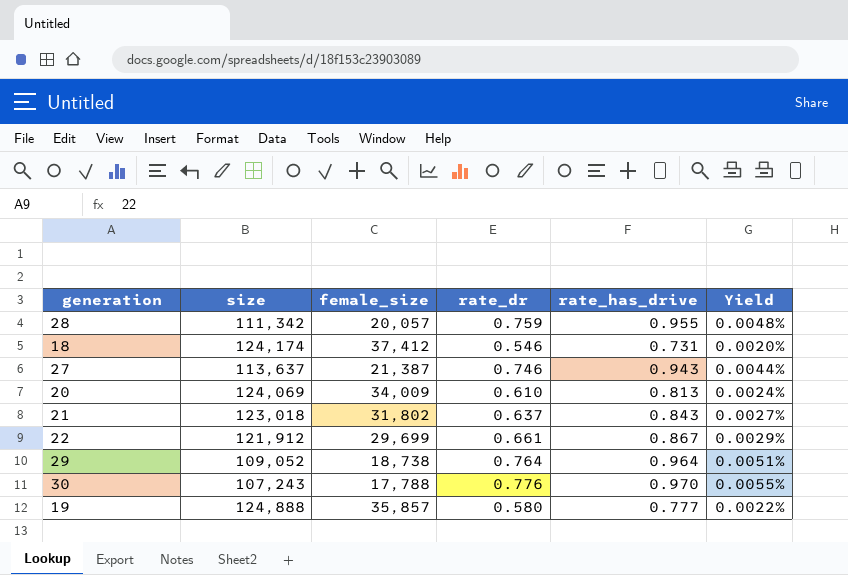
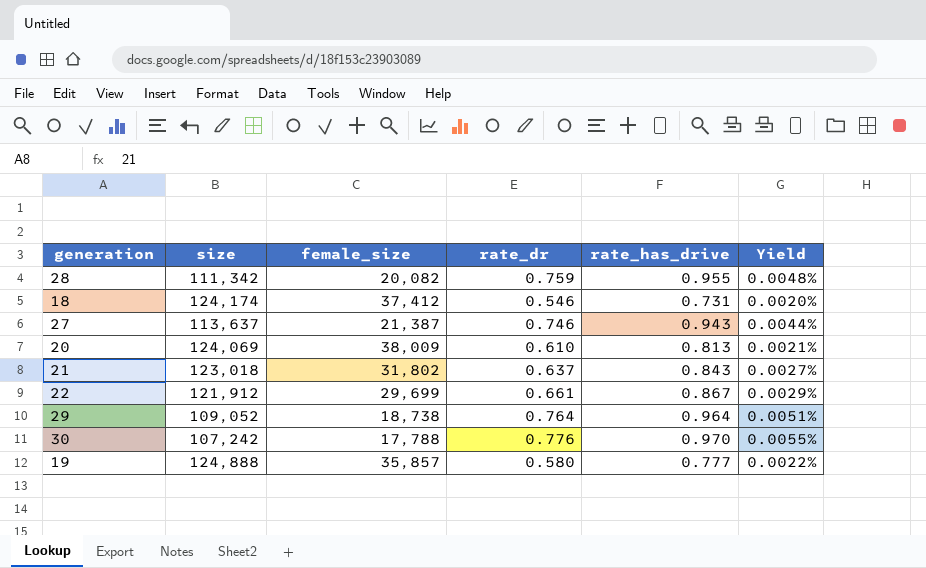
28 | female_size: 20,057 -> 20,082
20 | female_size: 34,009 -> 38,009
20 | Yield: 0.0024% -> 0.0021%
30 | size: 107,243 -> 107,242

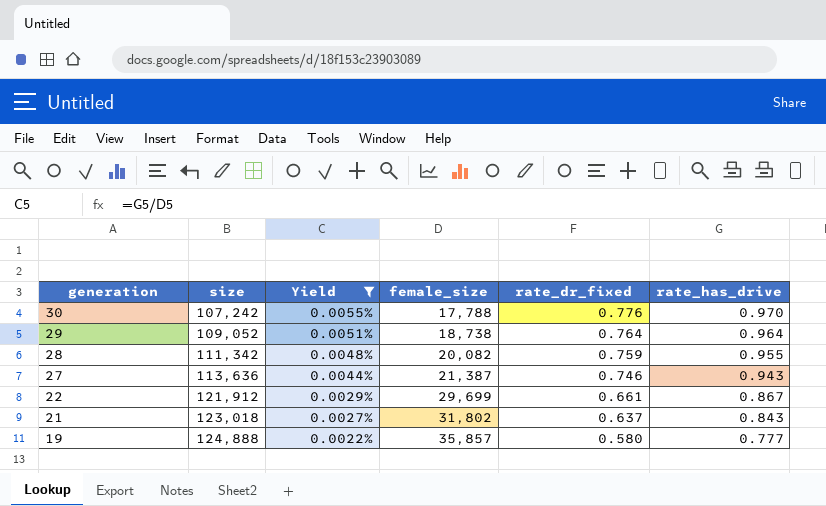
filter: none -> Yield >= 0.0022%
row order: none -> generation descending
column Yield | position: 6 -> 3
column name: rate_dr -> rate_dr_fixed
27 | size: 113,637 -> 113,636

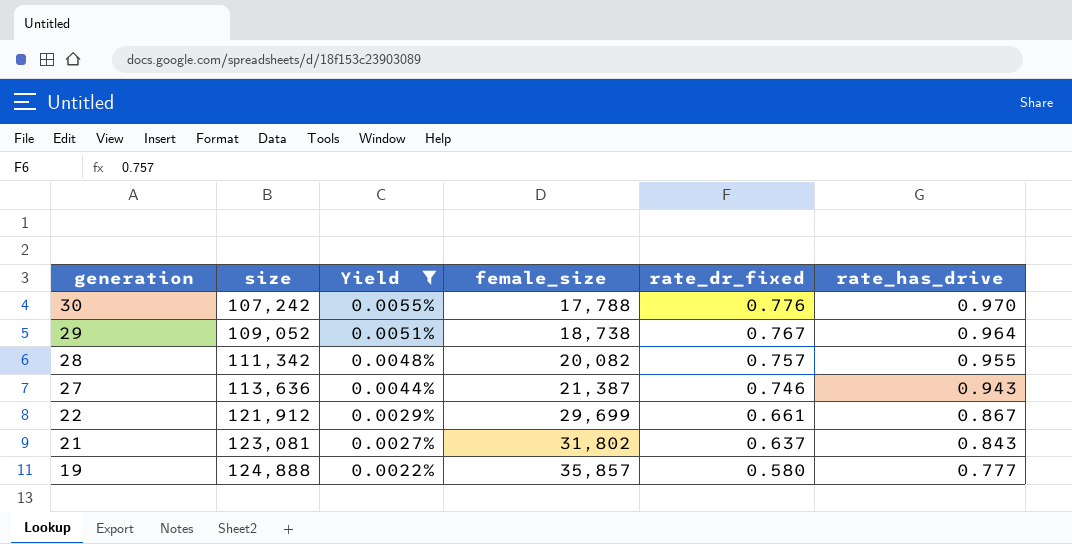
29 | rate_dr_fixed: 0.764 -> 0.767
28 | rate_dr_fixed: 0.759 -> 0.757
21 | size: 123,018 -> 123,081

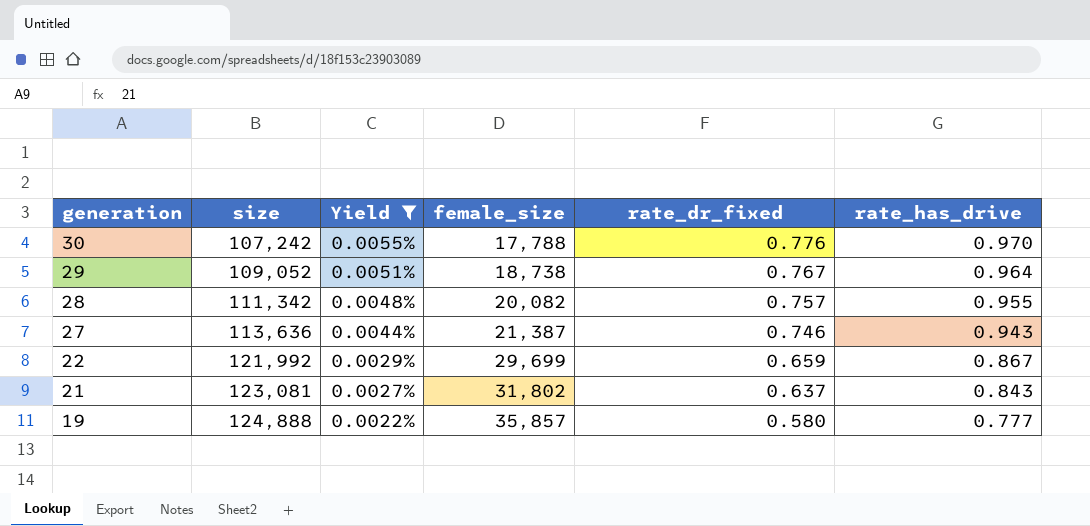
22 | size: 121,912 -> 121,992
22 | rate_dr_fixed: 0.661 -> 0.659

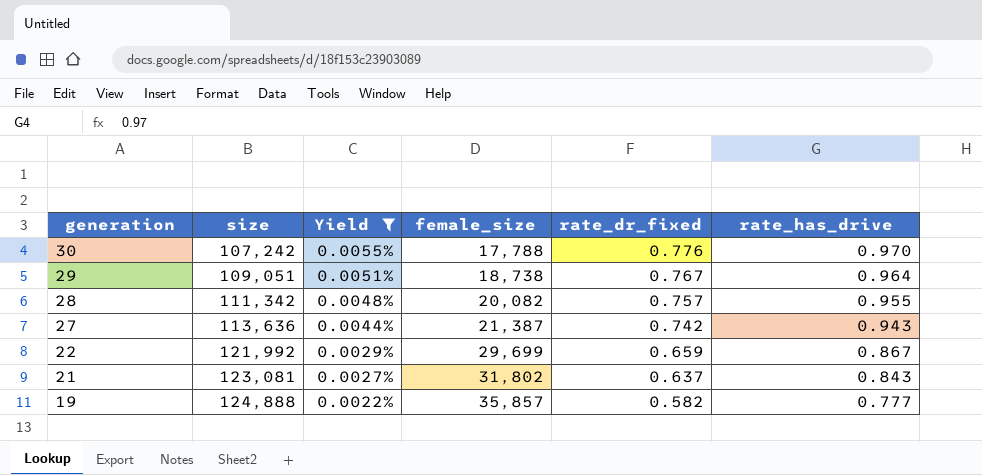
29 | size: 109,052 -> 109,051
27 | rate_dr_fixed: 0.746 -> 0.742
19 | rate_dr_fixed: 0.580 -> 0.582

